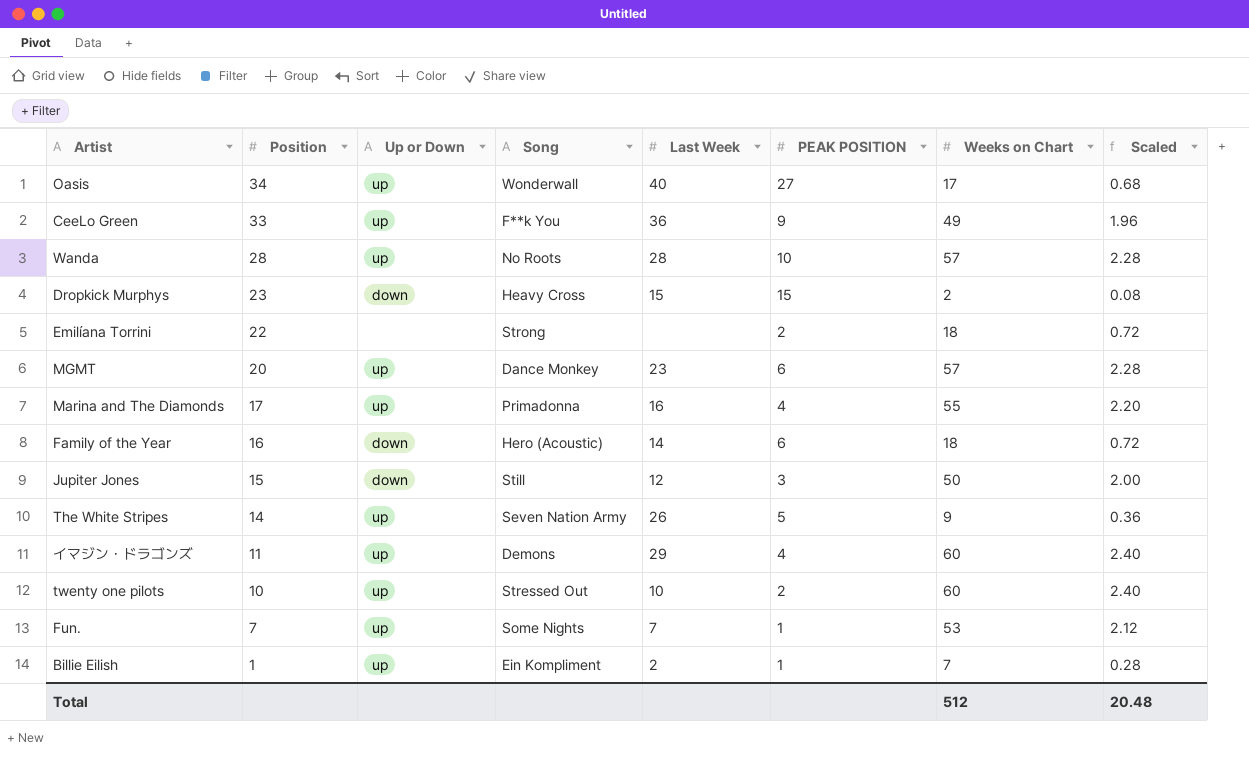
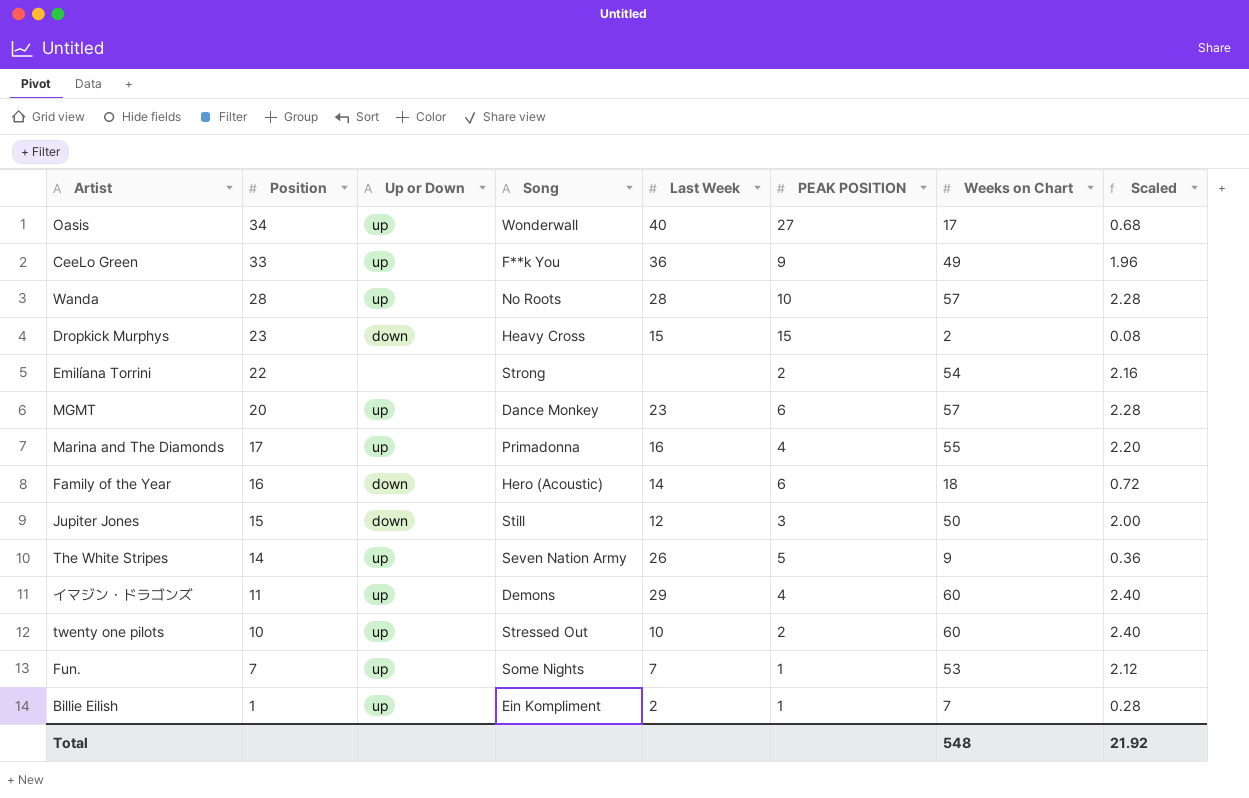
Emilíana Torrini | Weeks on Chart: 18 -> 54
Emilíana Torrini | Scaled: 0.72 -> 2.16
Total | Weeks on Chart: 512 -> 548
Total | Scaled: 20.48 -> 21.92

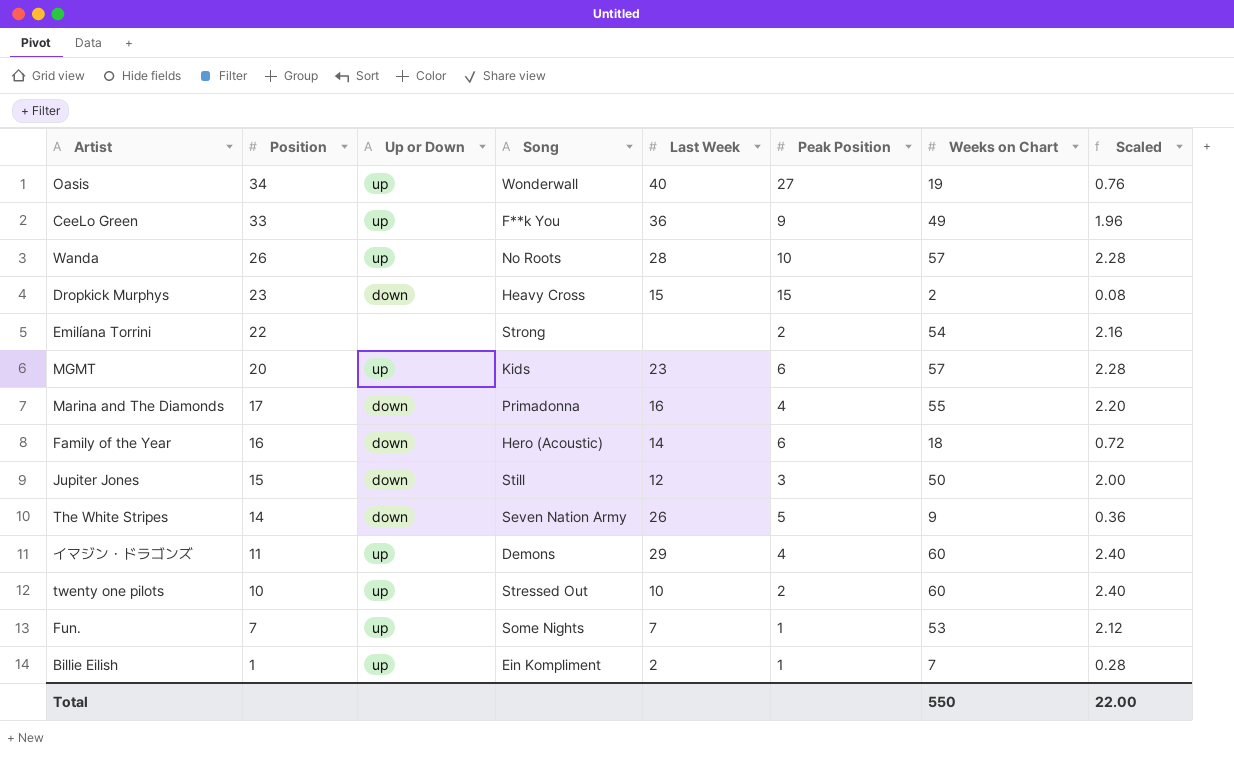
column name: PEAK POSITION -> Peak Position
Oasis | Weeks on Chart: 17 -> 19
Oasis | Scaled: 0.68 -> 0.76
Wanda | Position: 28 -> 26
MGMT | Song: Dance Monkey -> Kids
Marina and The Diamonds | Up or Down: up -> down
The White Stripes | Up or Down: up -> down
Total | Weeks on Chart: 548 -> 550
Total | Scaled: 21.92 -> 22.00

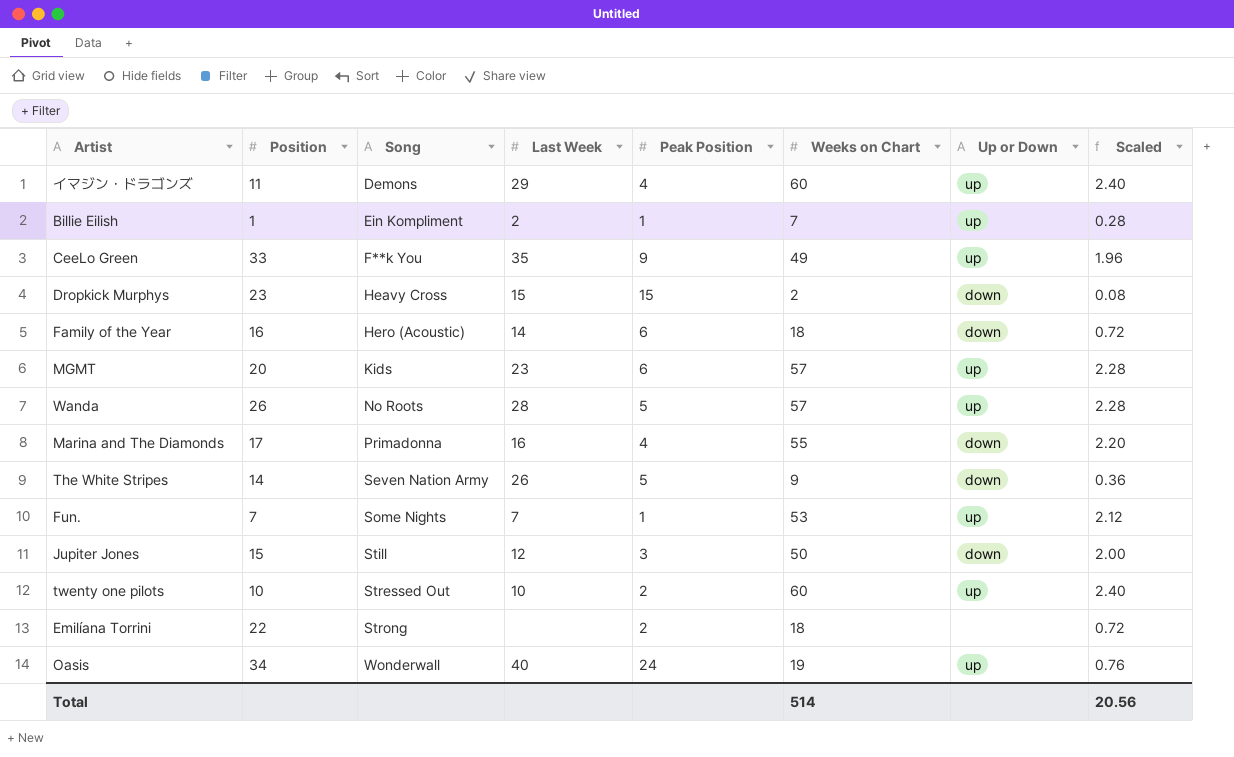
row order: Position descending -> Song ascending
column Up or Down | position: 3 -> 7
CeeLo Green | Last Week: 36 -> 35
Wanda | Peak Position: 10 -> 5
Emilíana Torrini | Weeks on Chart: 54 -> 18
Emilíana Torrini | Scaled: 2.16 -> 0.72
Oasis | Peak Position: 27 -> 24
Total | Weeks on Chart: 550 -> 514
Total | Scaled: 22.00 -> 20.56

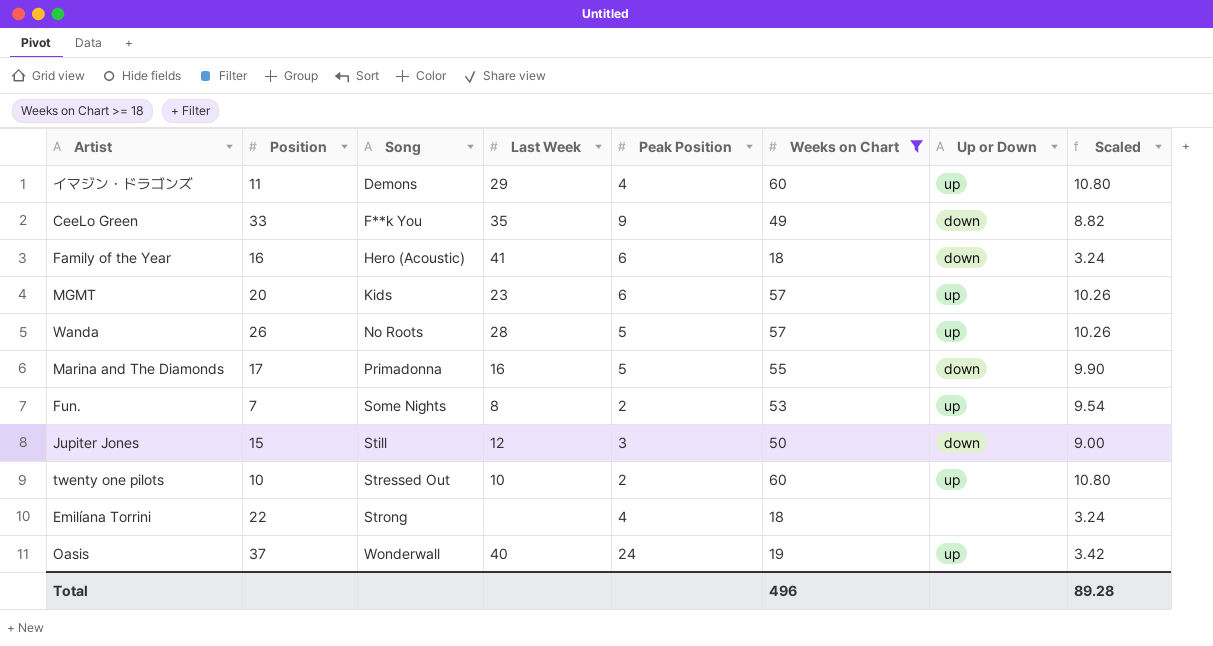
filter: none -> Weeks on Chart >= 18
column Scaled | formula: [Weeks on Chart] * 0.04 -> [Weeks on Chart] * 0.18
CeeLo Green | Up or Down: up -> down
Family of the Year | Last Week: 14 -> 41
Marina and The Diamonds | Peak Position: 4 -> 5
Fun. | Last Week: 7 -> 8
Fun. | Peak Position: 1 -> 2
Emilíana Torrini | Peak Position: 2 -> 4
Oasis | Position: 34 -> 37
Total | Weeks on Chart: 514 -> 496
Total | Scaled: 20.56 -> 89.28

